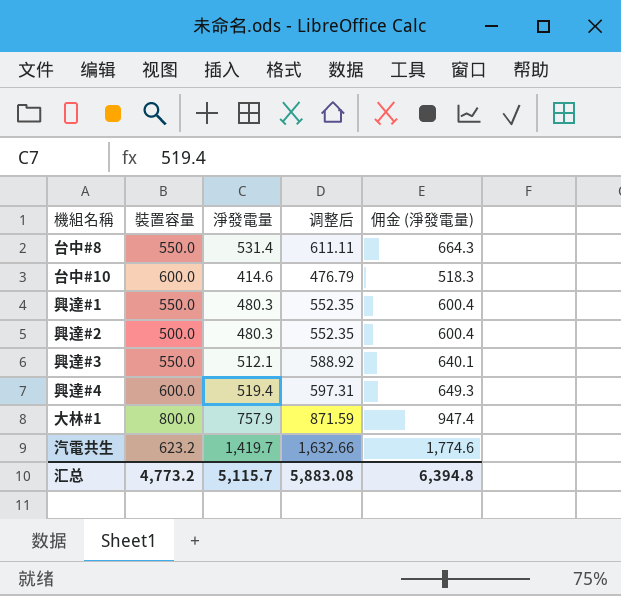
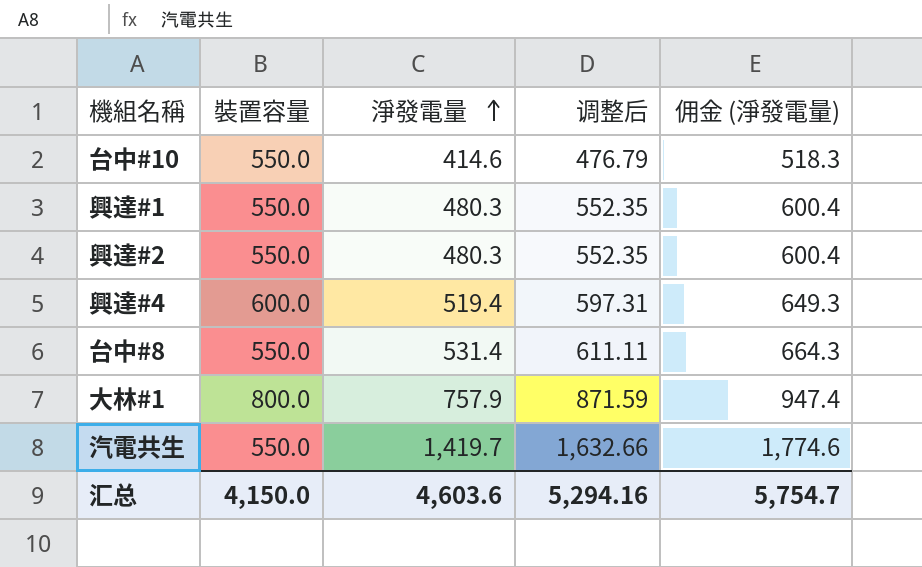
row order: none -> 淨發電量 ascending
row 興達#3: 550.0 | 512.1 | 588.92 | 640.1 -> none
台中#10 | 裝置容量: 600.0 -> 550.0
興達#2 | 裝置容量: 500.0 -> 550.0
汽電共生 | 裝置容量: 623.2 -> 550.0
汇总 | 裝置容量: 4,773.2 -> 4,150.0
汇总 | 淨發電量: 5,115.7 -> 4,603.6
汇总 | 调整后: 5,883.08 -> 5,294.16
汇总 | 佣金 (淨發電量): 6,394.8 -> 5,754.7

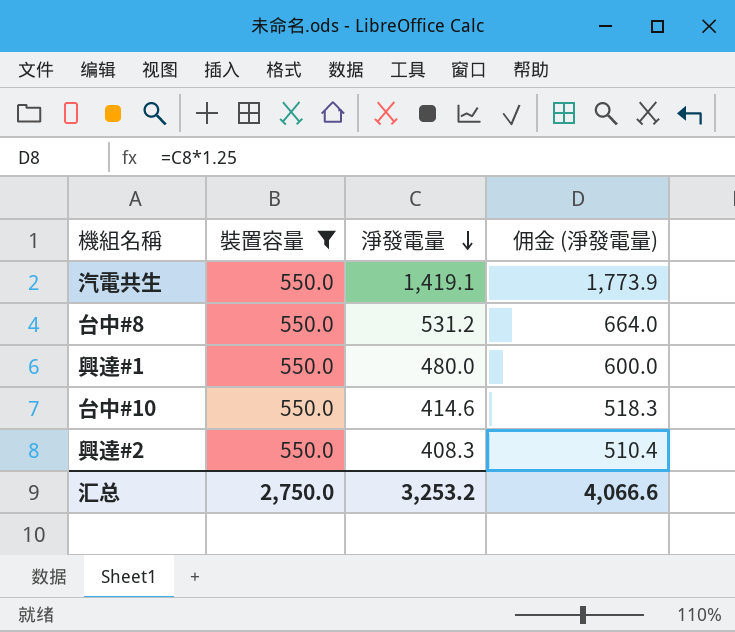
filter: none -> 裝置容量 = 550.0
row order: 淨發電量 ascending -> 淨發電量 descending
column 调整后 | formula: [淨發電量] * 1.15 -> none
汽電共生 | 淨發電量: 1,419.7 -> 1,419.1
汽電共生 | 佣金 (淨發電量): 1,774.6 -> 1,773.9
台中#8 | 淨發電量: 531.4 -> 531.2
台中#8 | 佣金 (淨發電量): 664.3 -> 664.0
興達#1 | 淨發電量: 480.3 -> 480.0
興達#1 | 佣金 (淨發電量): 600.4 -> 600.0
興達#2 | 淨發電量: 480.3 -> 408.3
興達#2 | 佣金 (淨發電量): 600.4 -> 510.4
汇总 | 裝置容量: 4,150.0 -> 2,750.0
汇总 | 淨發電量: 4,603.6 -> 3,253.2
汇总 | 佣金 (淨發電量): 5,754.7 -> 4,066.6

